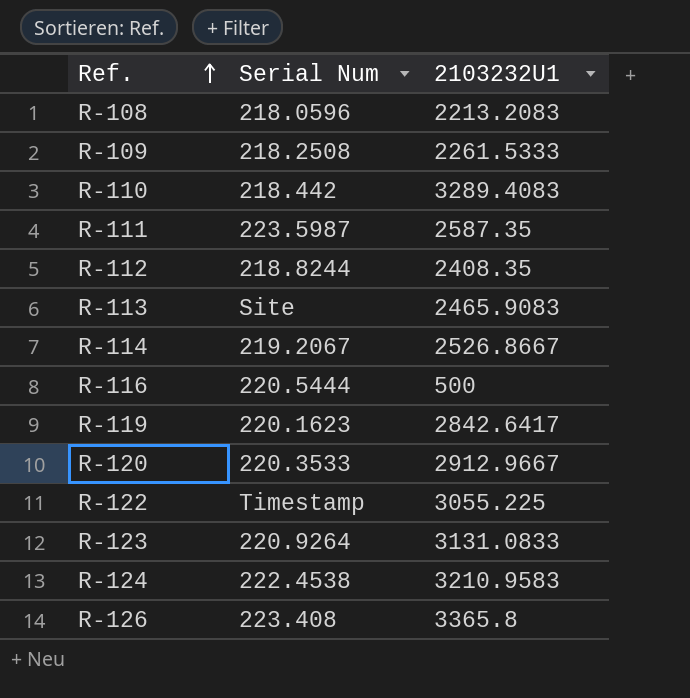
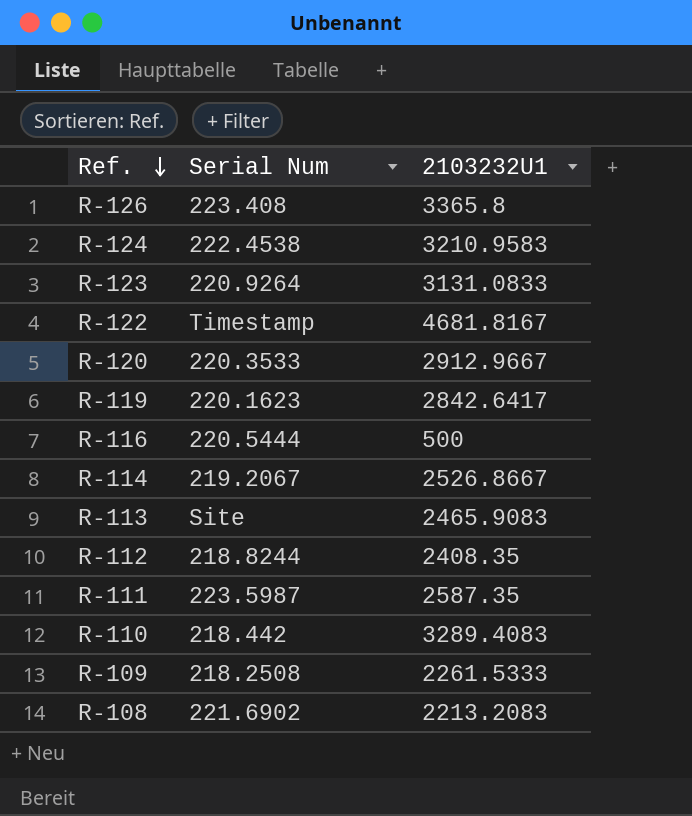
row order: Ref. ascending -> Ref. descending
R-122 | 2103232U1: 3055.225 -> 4681.8167
R-108 | Serial Num: 218.0596 -> 221.6902

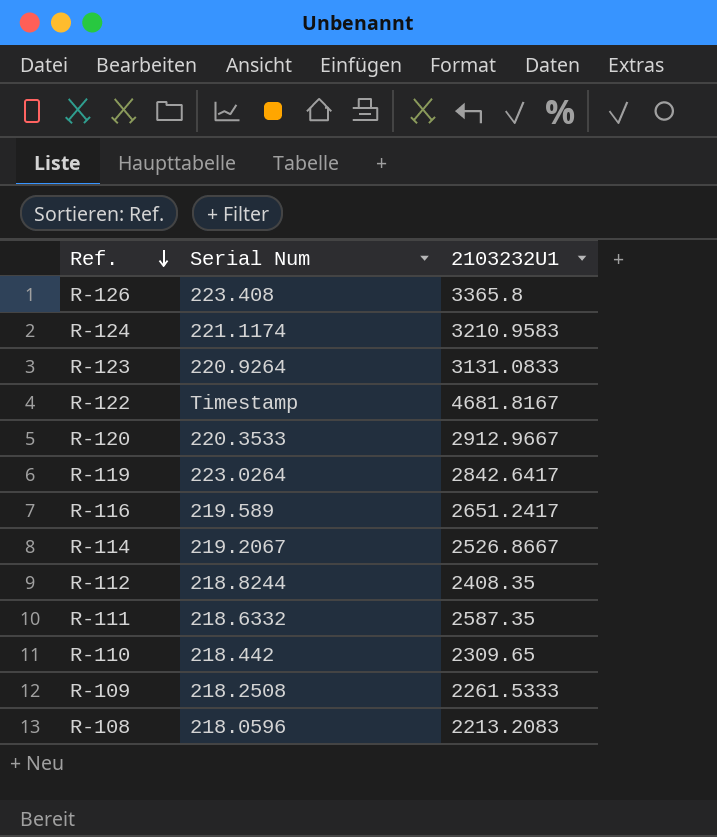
row R-113: Site | 2465.9083 -> none
R-124 | Serial Num: 222.4538 -> 221.1174
R-119 | Serial Num: 220.1623 -> 223.0264
R-116 | Serial Num: 220.5444 -> 219.589
R-116 | 2103232U1: 500 -> 2651.2417
R-111 | Serial Num: 223.5987 -> 218.6332
R-110 | 2103232U1: 3289.4083 -> 2309.65
R-108 | Serial Num: 221.6902 -> 218.0596

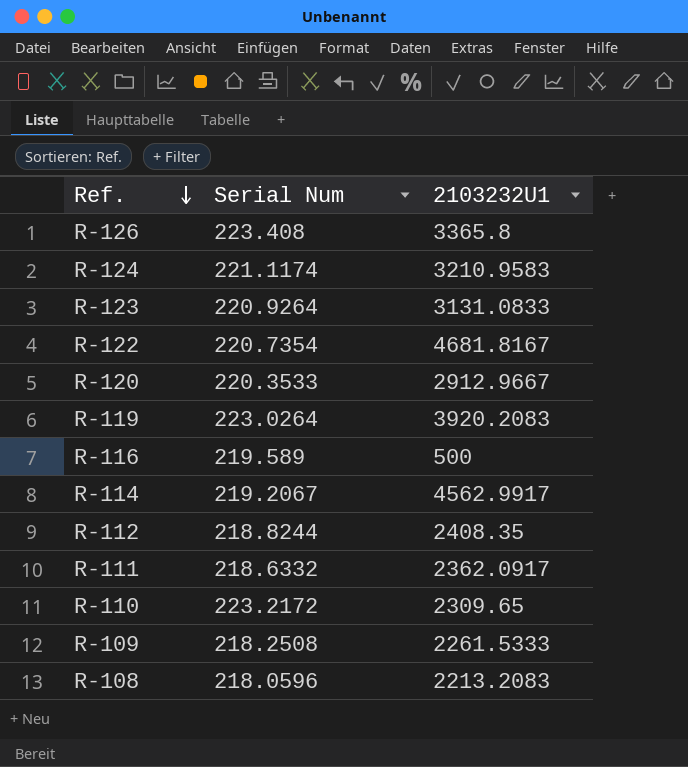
R-122 | Serial Num: Timestamp -> 220.7354
R-119 | 2103232U1: 2842.6417 -> 3920.2083
R-116 | 2103232U1: 2651.2417 -> 500
R-114 | 2103232U1: 2526.8667 -> 4562.9917
R-111 | 2103232U1: 2587.35 -> 2362.0917
R-110 | Serial Num: 218.442 -> 223.2172

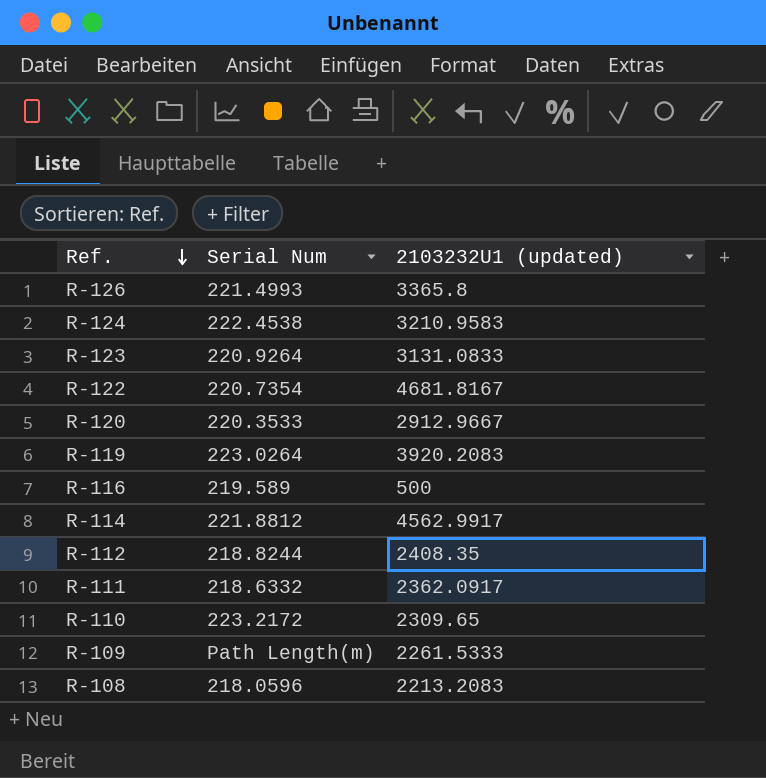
column name: 2103232U1 -> 2103232U1 (updated)
R-126 | Serial Num: 223.408 -> 221.4993
R-124 | Serial Num: 221.1174 -> 222.4538
R-114 | Serial Num: 219.2067 -> 221.8812
R-109 | Serial Num: 218.2508 -> Path Length(m)

